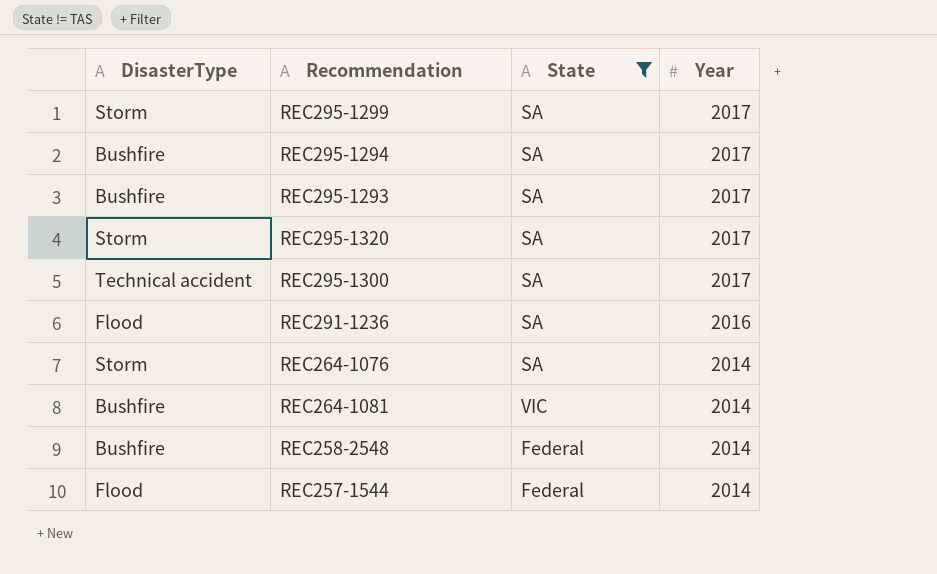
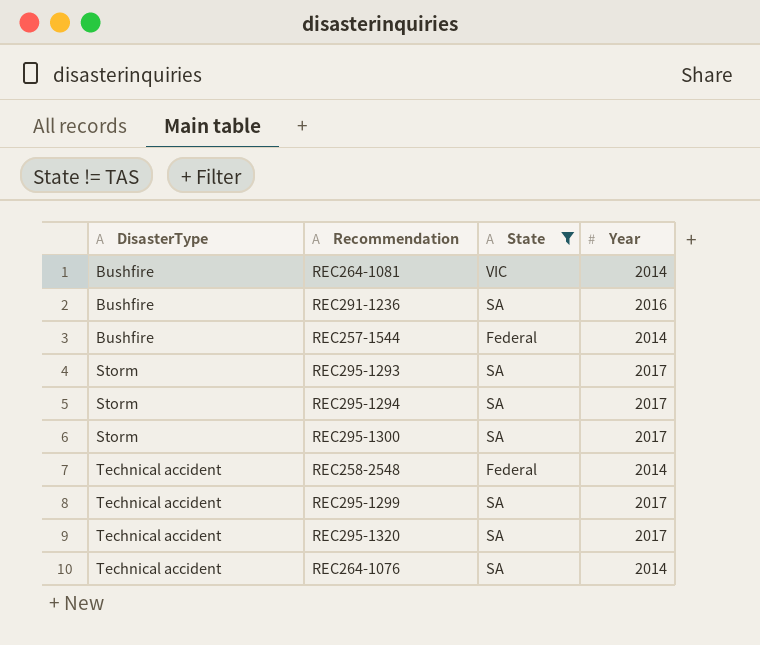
row order: Year descending -> DisasterType ascending
REC291-1236 | DisasterType: Flood -> Bushfire
REC257-1544 | DisasterType: Flood -> Bushfire
REC295-1293 | DisasterType: Bushfire -> Storm
REC295-1294 | DisasterType: Bushfire -> Storm
REC295-1300 | DisasterType: Technical accident -> Storm
REC258-2548 | DisasterType: Bushfire -> Technical accident
REC295-1299 | DisasterType: Storm -> Technical accident
REC295-1320 | DisasterType: Storm -> Technical accident
REC264-1076 | DisasterType: Storm -> Technical accident

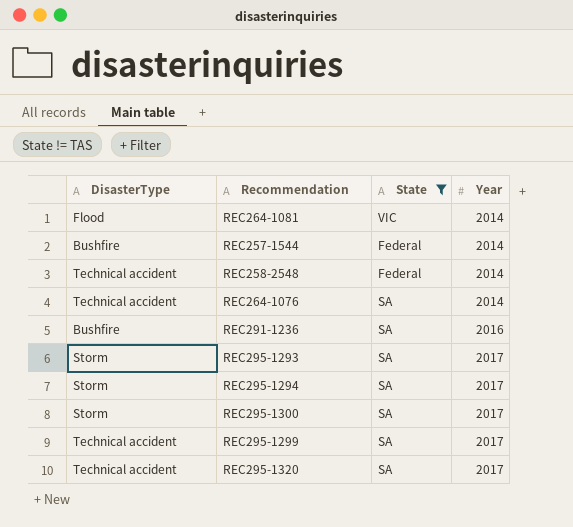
row order: DisasterType ascending -> Year ascending
REC264-1081 | DisasterType: Bushfire -> Flood

